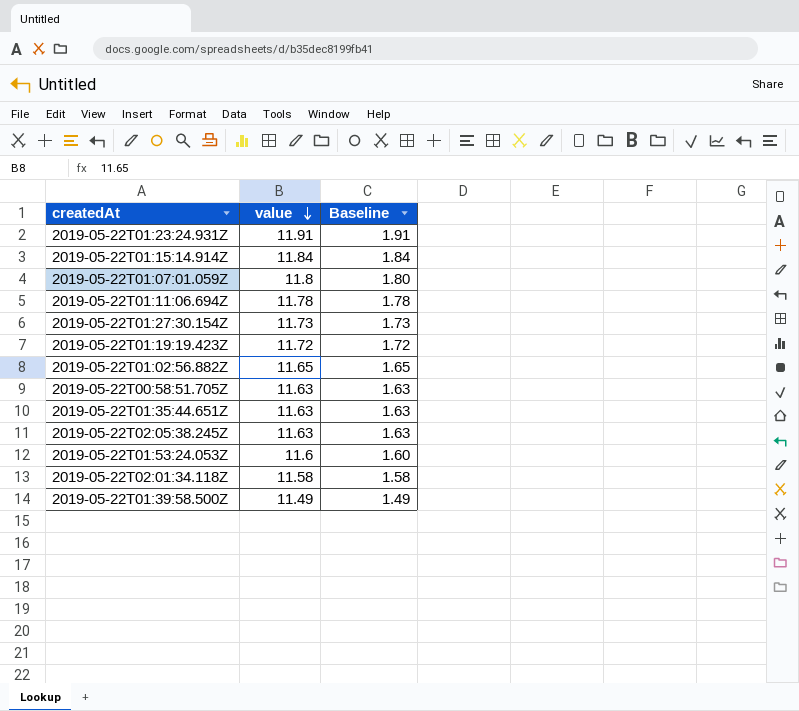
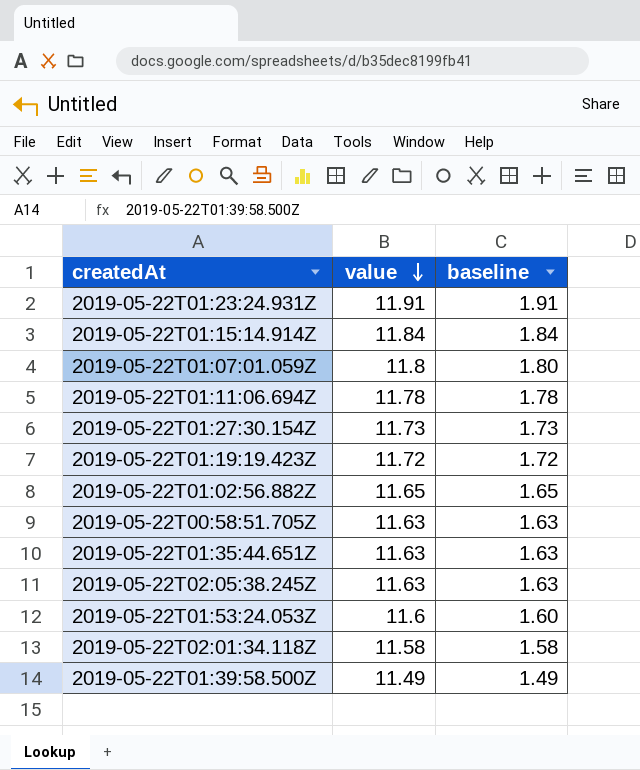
column name: Baseline -> baseline

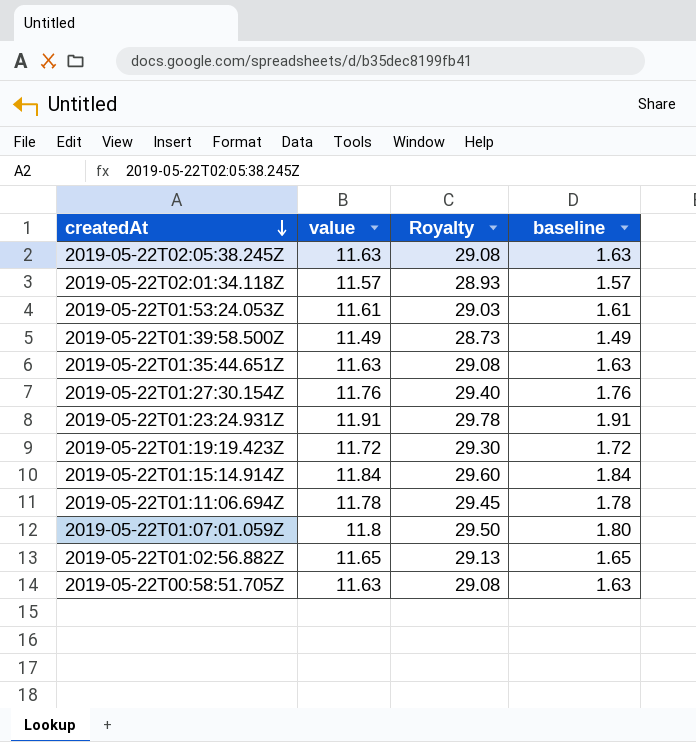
row order: value descending -> createdAt descending
column Royalty | formula: none -> [value] * 2.5
2019-05-22T02:01:34.118Z | value: 11.58 -> 11.57
2019-05-22T02:01:34.118Z | baseline: 1.58 -> 1.57
2019-05-22T01:53:24.053Z | value: 11.6 -> 11.61
2019-05-22T01:53:24.053Z | baseline: 1.60 -> 1.61
2019-05-22T01:27:30.154Z | value: 11.73 -> 11.76
2019-05-22T01:27:30.154Z | baseline: 1.73 -> 1.76

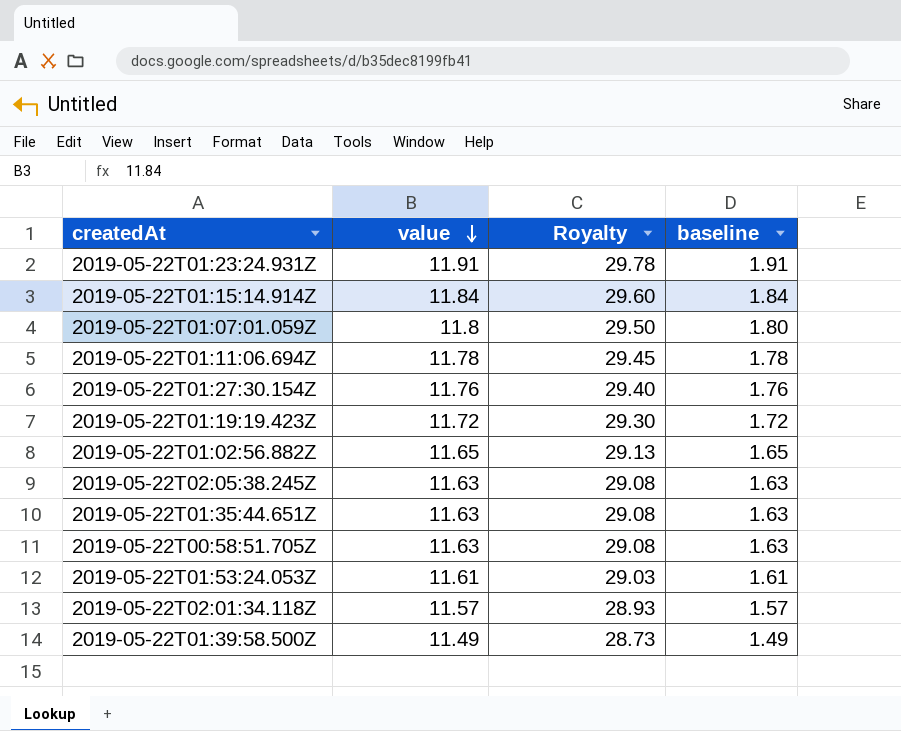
row order: createdAt descending -> value descending

